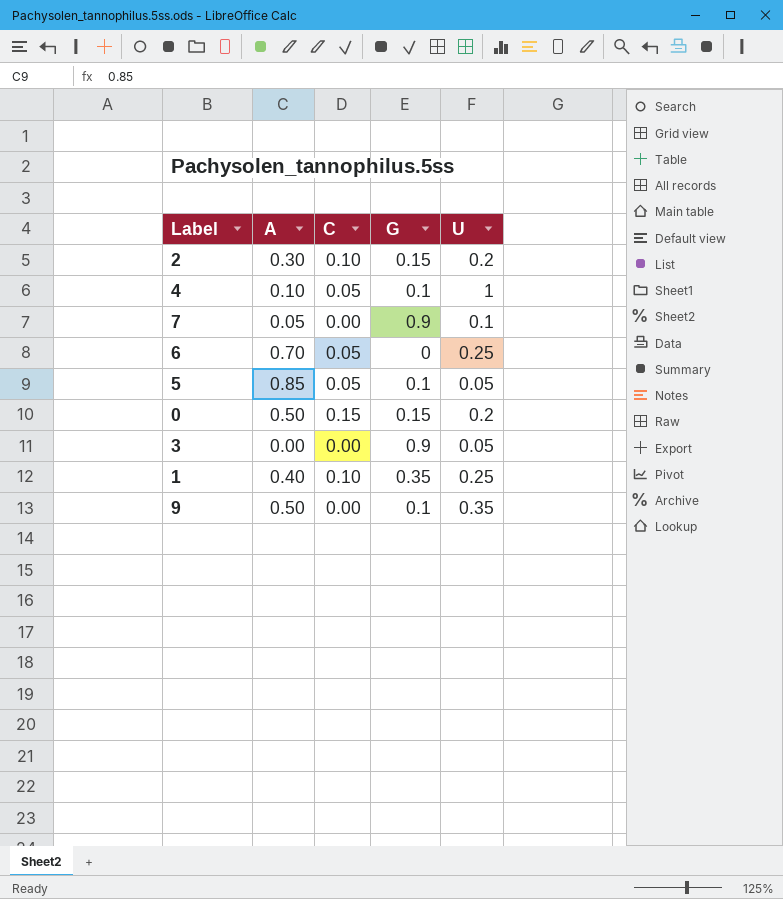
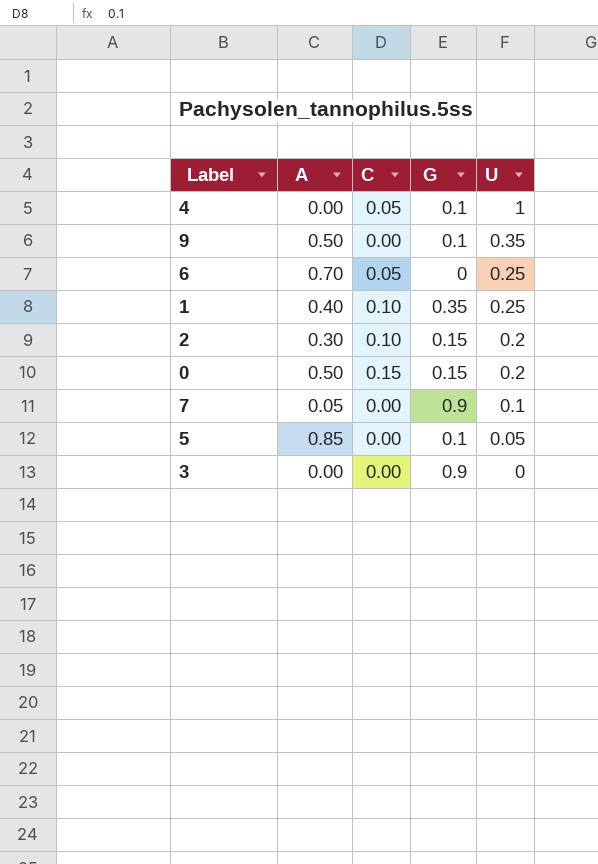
row order: none -> U descending
4 | A: 0.10 -> 0.00
5 | C: 0.05 -> 0.00
3 | U: 0.05 -> 0

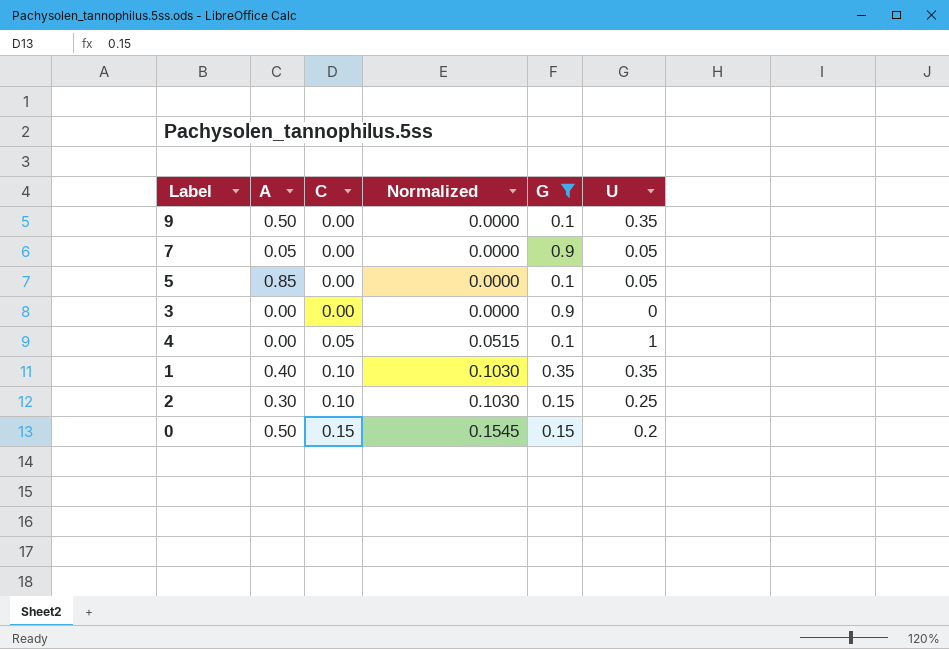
filter: none -> G != 0
row order: U descending -> C ascending
column Normalized | formula: none -> [C] * 1.03
7 | U: 0.1 -> 0.05
1 | U: 0.25 -> 0.35
2 | U: 0.2 -> 0.25

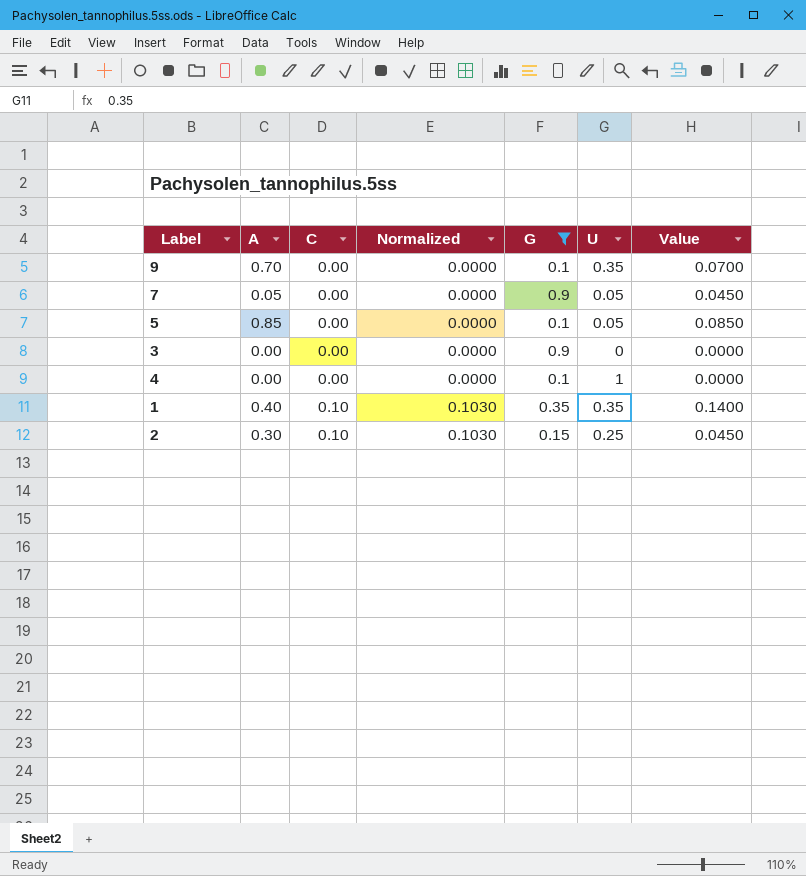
column Value | formula: none -> [A] * [G]
row 0: 0.50 | 0.15 | 0.1545 | 0.15 | 0.2 -> none
9 | A: 0.50 -> 0.70
4 | C: 0.05 -> 0.00
4 | Normalized: 0.0515 -> 0.0000

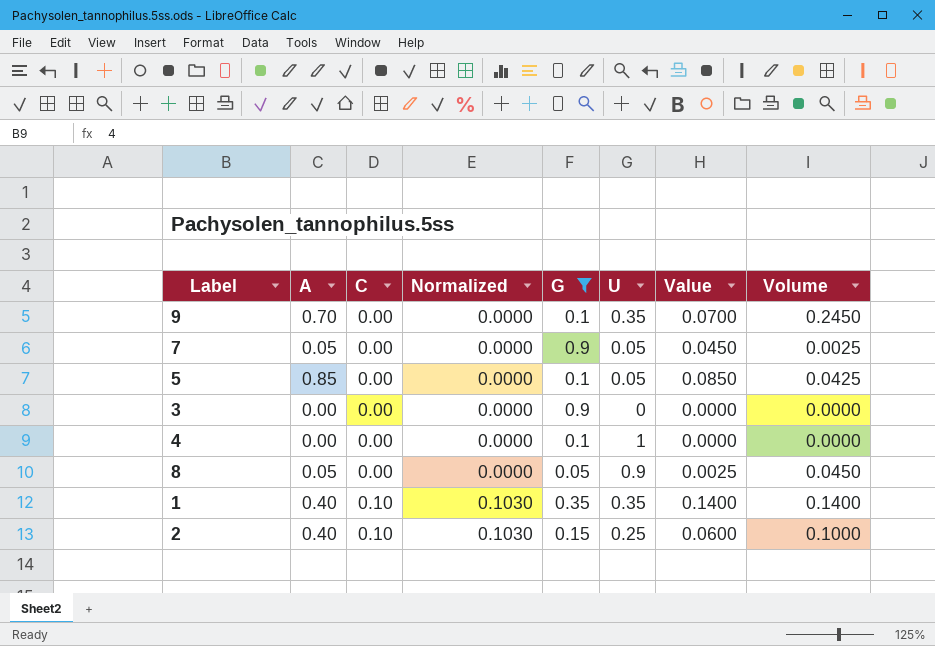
column Volume | formula: none -> [A] * [U]
row 8: none -> 0.05 | 0.00 | 0.0000 | 0.05 | 0.9 | 0.0025 | 0.0450
2 | A: 0.30 -> 0.40
2 | Value: 0.0450 -> 0.0600

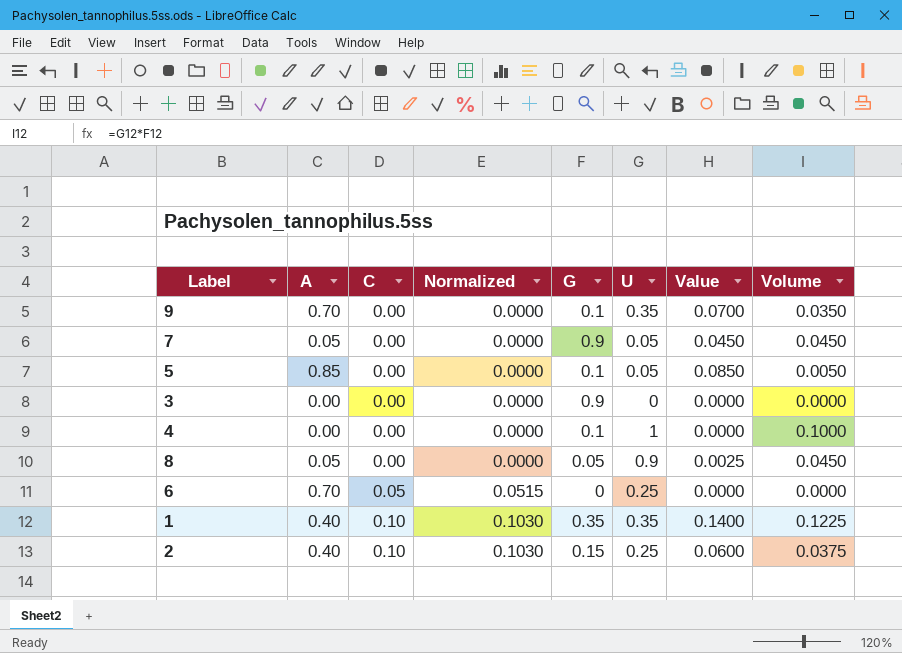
filter: G != 0 -> none
column Volume | formula: [A] * [U] -> [G] * [U]

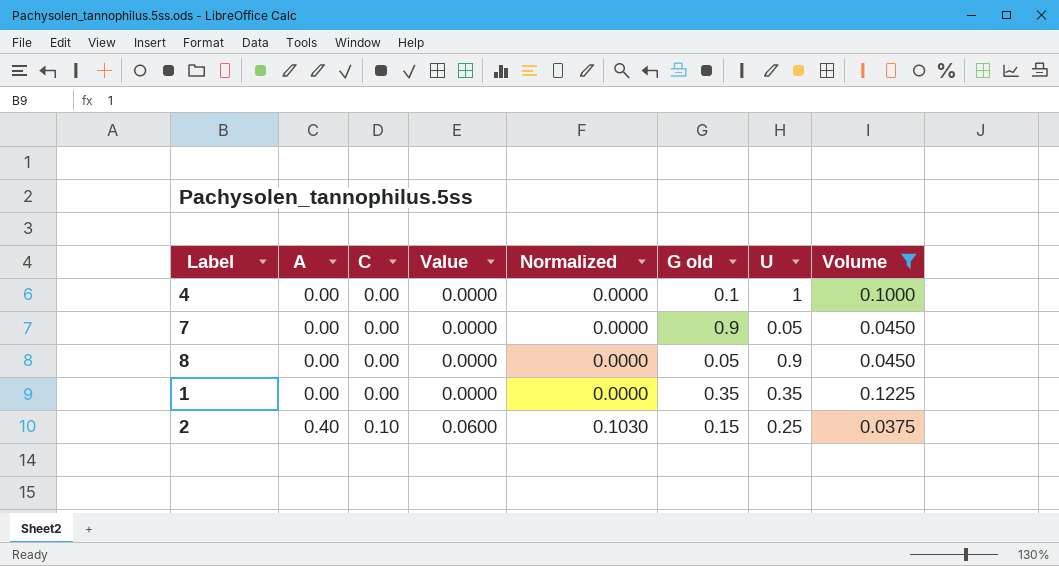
filter: none -> Volume >= 0.0375
row order: C ascending -> A ascending
column Value | position: 7 -> 4
column name: G -> G old
7 | A: 0.05 -> 0.00
7 | Value: 0.0450 -> 0.0000
8 | A: 0.05 -> 0.00
8 | Value: 0.0025 -> 0.0000
1 | A: 0.40 -> 0.00
1 | C: 0.10 -> 0.00
1 | Value: 0.1400 -> 0.0000
1 | Normalized: 0.1030 -> 0.0000

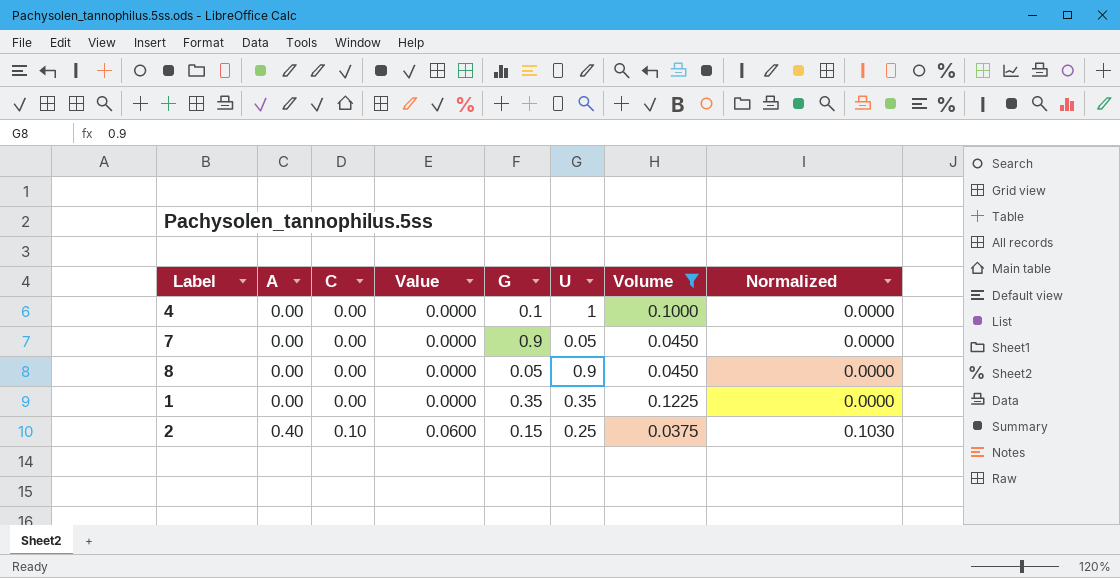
column name: G old -> G
column Normalized | position: 5 -> 8

